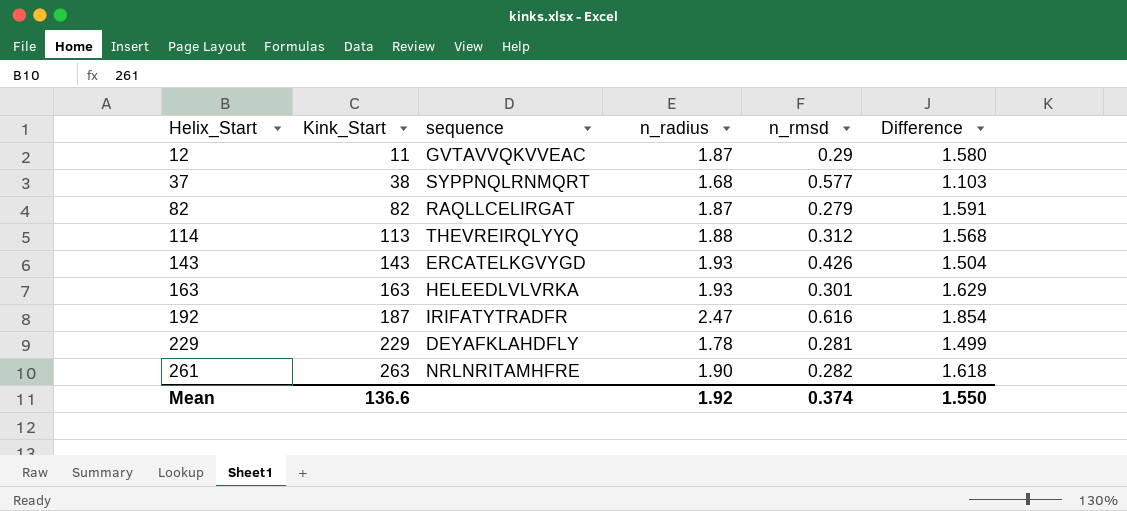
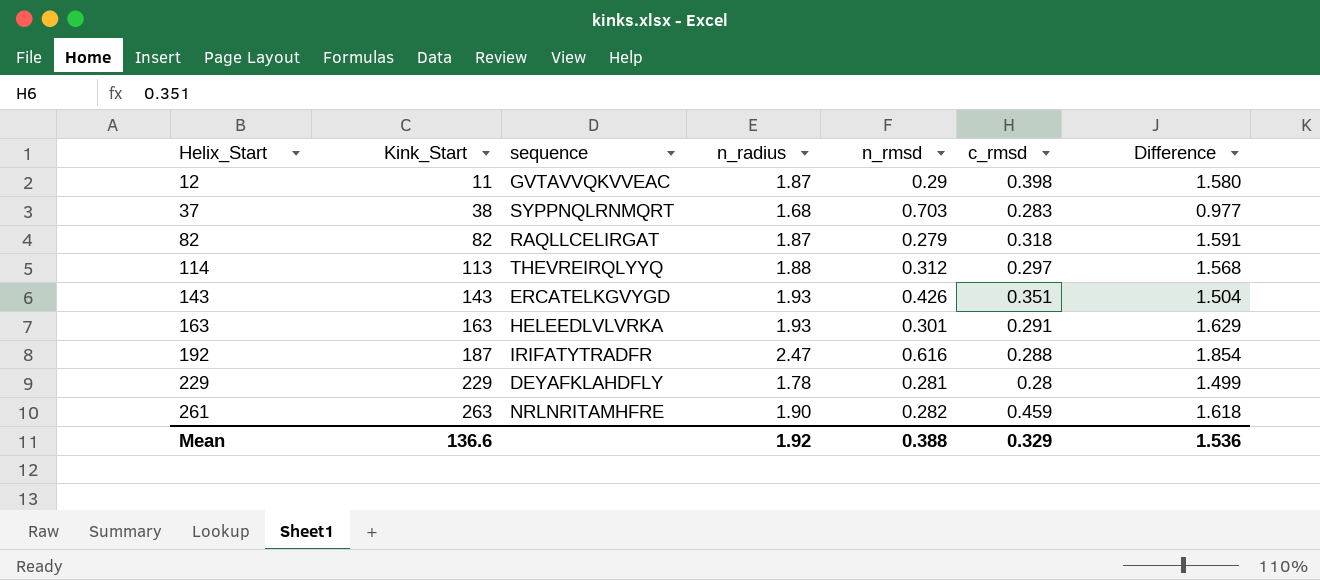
column c_rmsd | position: none -> 6
37 | n_rmsd: 0.577 -> 0.703
37 | Difference: 1.103 -> 0.977
Mean | n_rmsd: 0.374 -> 0.388
Mean | Difference: 1.550 -> 1.536

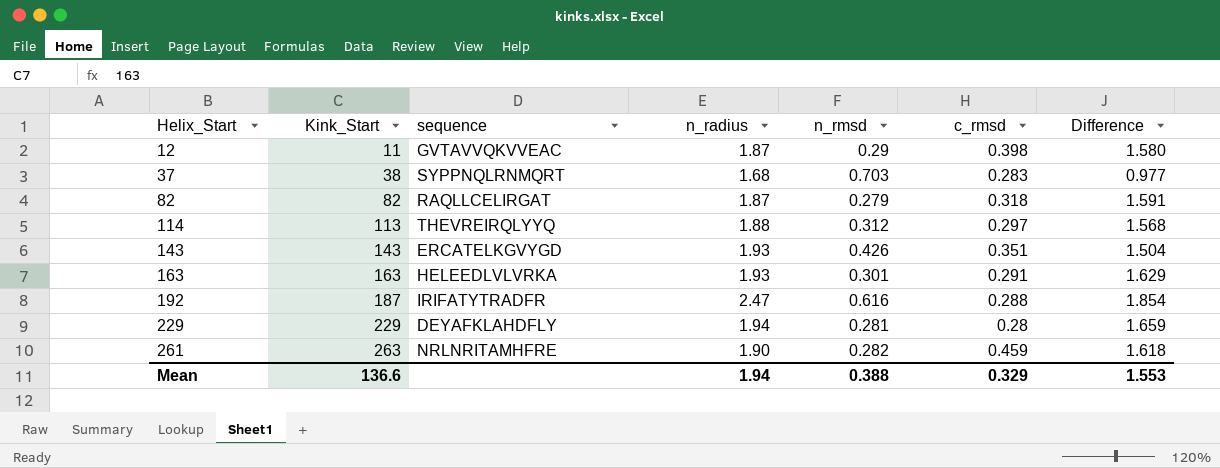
229 | n_radius: 1.78 -> 1.94
229 | Difference: 1.499 -> 1.659
Mean | n_radius: 1.92 -> 1.94
Mean | Difference: 1.536 -> 1.553

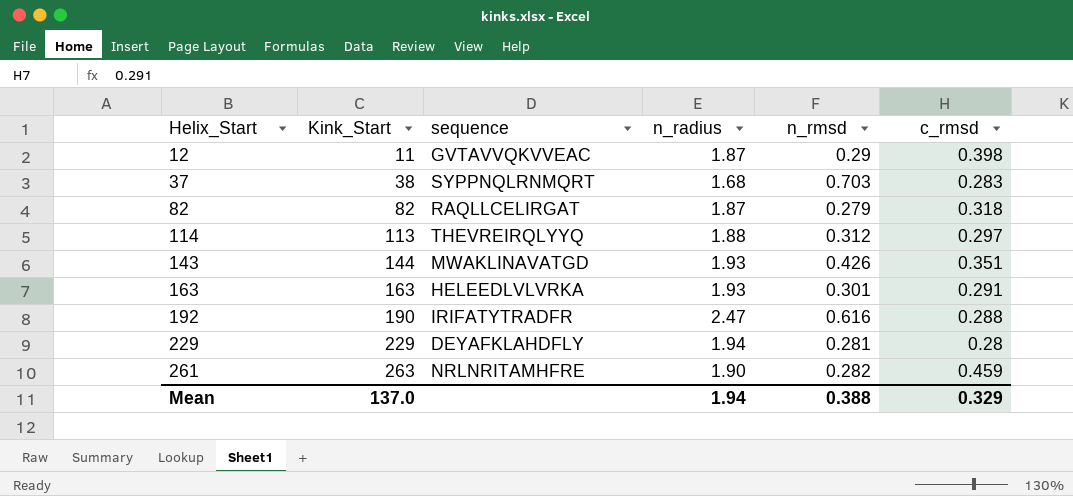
column Difference | formula: [n_radius] - [n_rmsd] -> none
143 | Kink_Start: 143 -> 144
143 | sequence: ERCATELKGVYGD -> MWAKLINAVATGD
192 | Kink_Start: 187 -> 190
Mean | Kink_Start: 136.6 -> 137.0

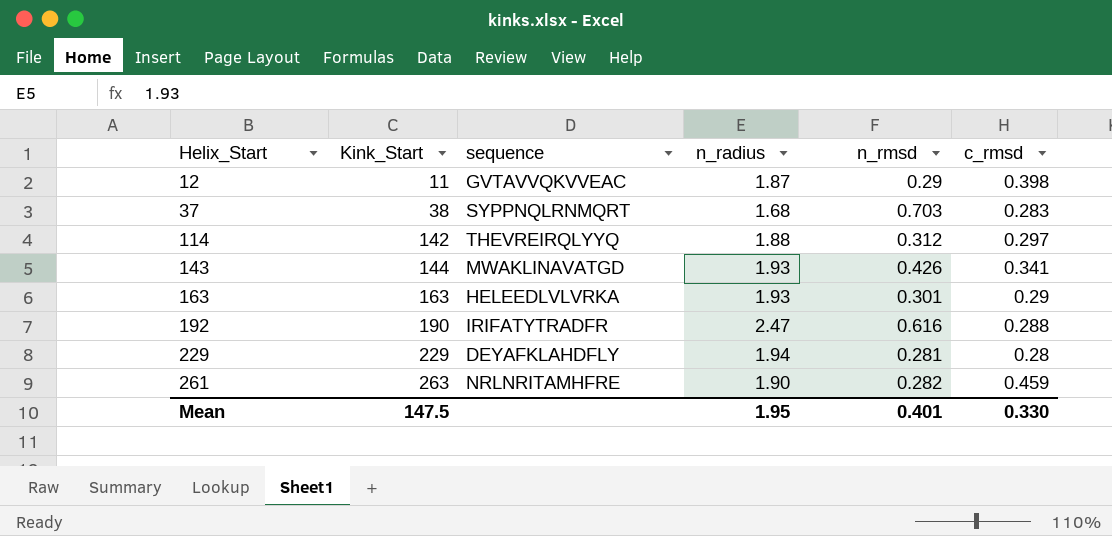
row 82: 82 | RAQLLCELIRGAT | 1.87 | 0.279 | 0.318 -> none
114 | Kink_Start: 113 -> 142
143 | c_rmsd: 0.351 -> 0.341
163 | c_rmsd: 0.291 -> 0.29
Mean | Kink_Start: 137.0 -> 147.5
Mean | n_radius: 1.94 -> 1.95
Mean | n_rmsd: 0.388 -> 0.401
Mean | c_rmsd: 0.329 -> 0.330

